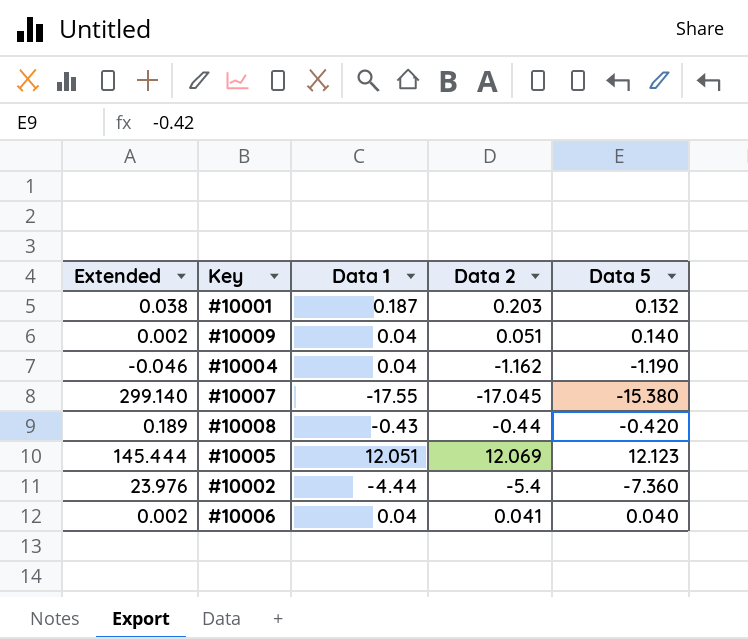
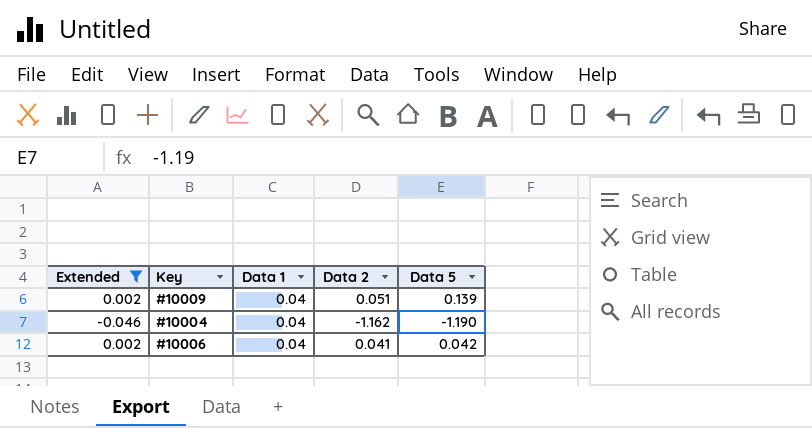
filter: none -> Extended <= 0.002
#10009 | Data 5: 0.140 -> 0.139
#10006 | Data 5: 0.040 -> 0.042

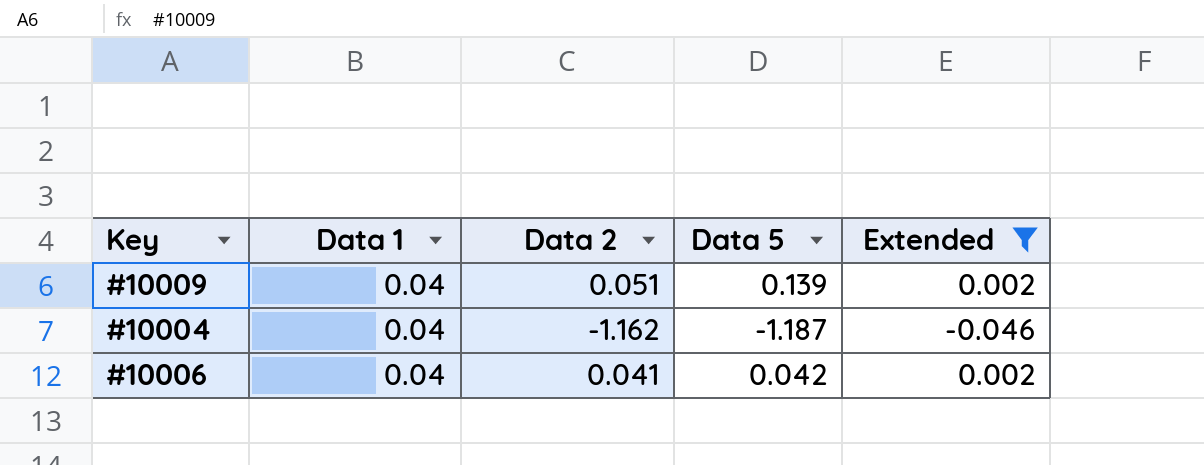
column Extended | position: 1 -> 5
#10004 | Data 5: -1.190 -> -1.187

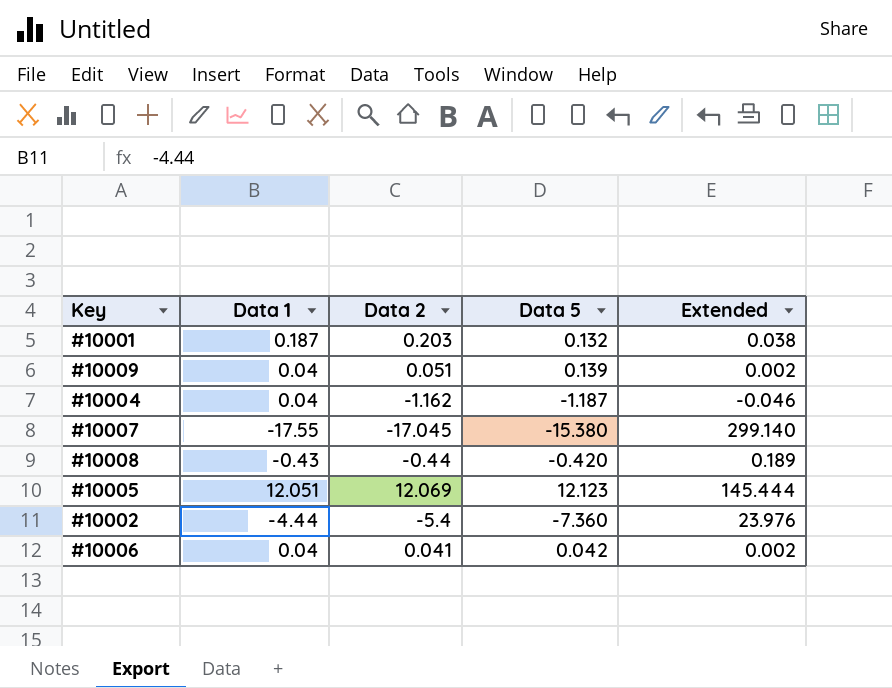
filter: Extended <= 0.002 -> none

